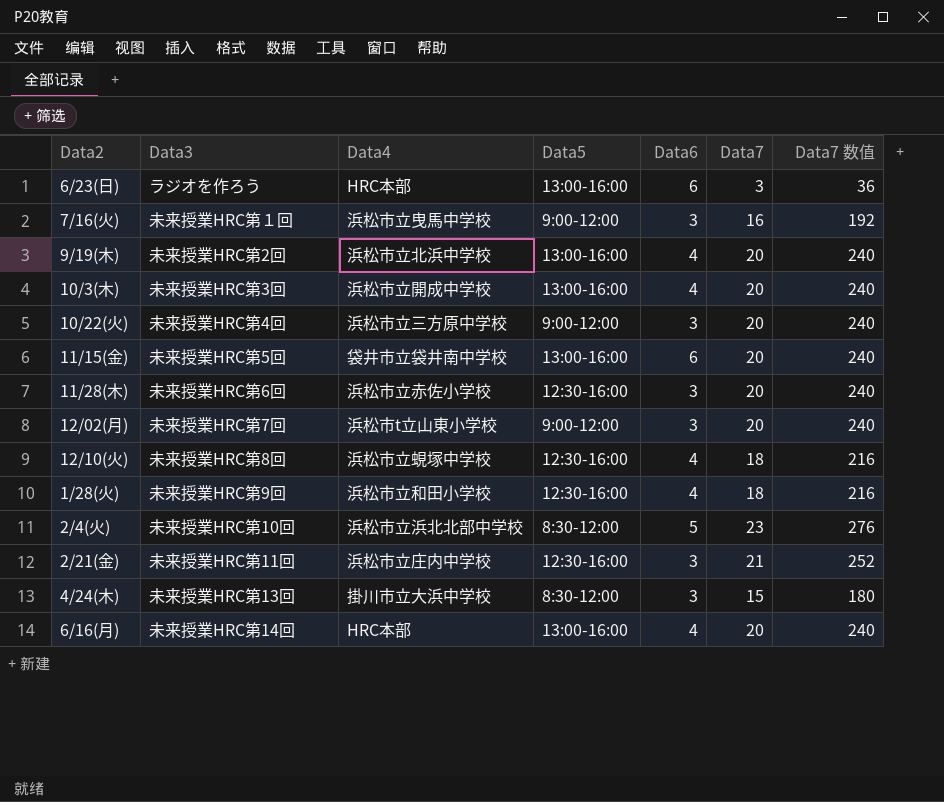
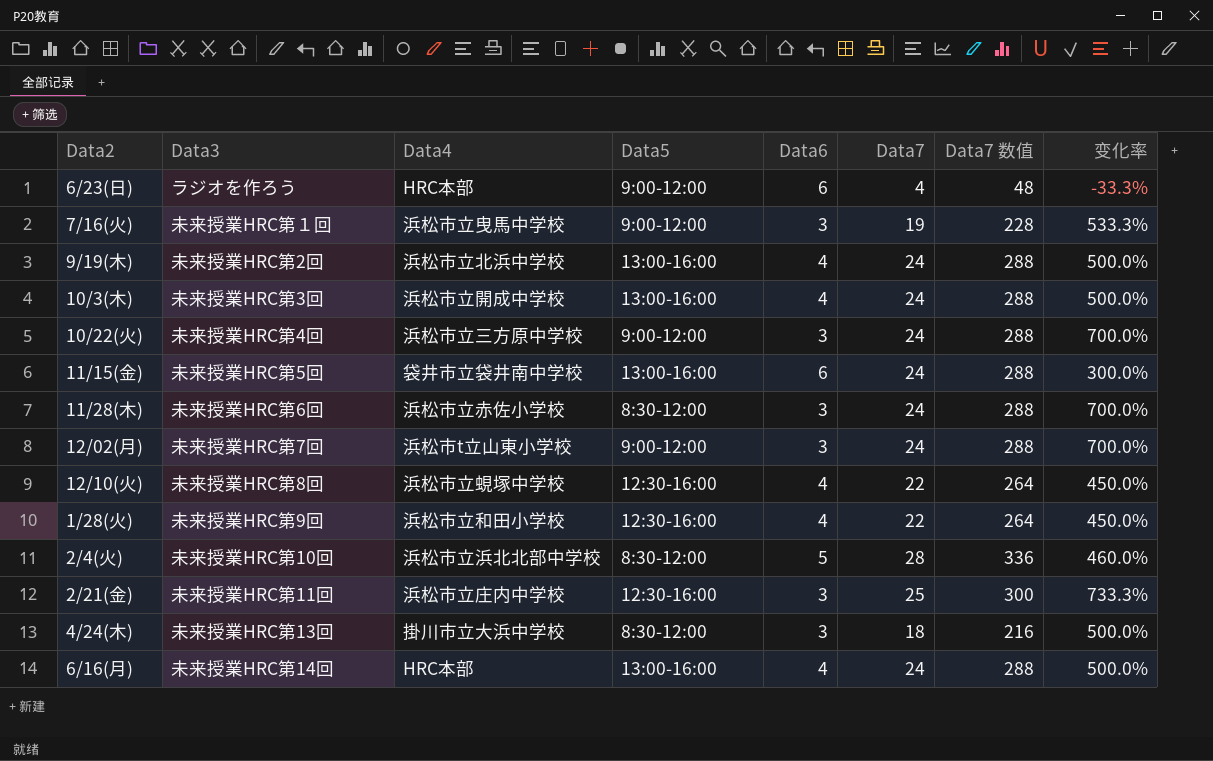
column 变化率 | formula: none -> ([Data7] - [Data6]) / [Data6]
6/23(日) | Data5: 13:00-16:00 -> 9:00-12:00
6/23(日) | Data7: 3 -> 4
6/23(日) | Data7 数值: 36 -> 48
7/16(火) | Data7: 16 -> 19
7/16(火) | Data7 数值: 192 -> 228
9/19(木) | Data7: 20 -> 24
9/19(木) | Data7 数值: 240 -> 288
10/3(木) | Data7: 20 -> 24
10/3(木) | Data7 数值: 240 -> 288
10/22(火) | Data7: 20 -> 24
10/22(火) | Data7 数值: 240 -> 288
11/15(金) | Data7: 20 -> 24
11/15(金) | Data7 数值: 240 -> 288
11/28(木) | Data5: 12:30-16:00 -> 8:30-12:00
11/28(木) | Data7: 20 -> 24
11/28(木) | Data7 数值: 240 -> 288
12/02(月) | Data7: 20 -> 24
12/02(月) | Data7 数值: 240 -> 288
12/10(火) | Data7: 18 -> 22
12/10(火) | Data7 数值: 216 -> 264
1/28(火) | Data7: 18 -> 22
1/28(火) | Data7 数值: 216 -> 264
2/4(火) | Data7: 23 -> 28
2/4(火) | Data7 数值: 276 -> 336
2/21(金) | Data7: 21 -> 25
2/21(金) | Data7 数值: 252 -> 300
4/24(木) | Data7: 15 -> 18
4/24(木) | Data7 数值: 180 -> 216
6/16(月) | Data7: 20 -> 24
6/16(月) | Data7 数值: 240 -> 288

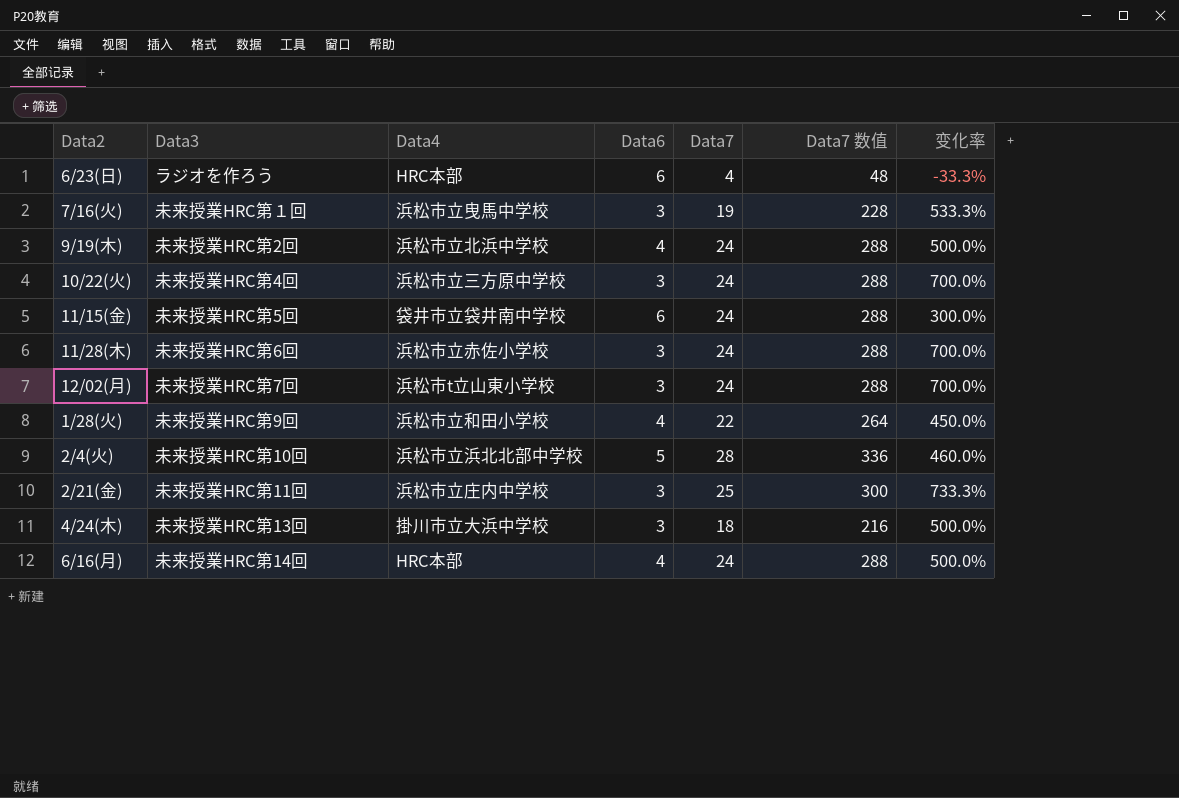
column Data5 | position: 4 -> none
row 10/3(木): 未来授業HRC第3回 | 浜松市立開成中学校 | 13:00-16:00 | 4 | 24 | 288 | 500.0% -> none
row 12/10(火): 未来授業HRC第8回 | 浜松市立蜆塚中学校 | 12:30-16:00 | 4 | 22 | 264 | 450.0% -> none

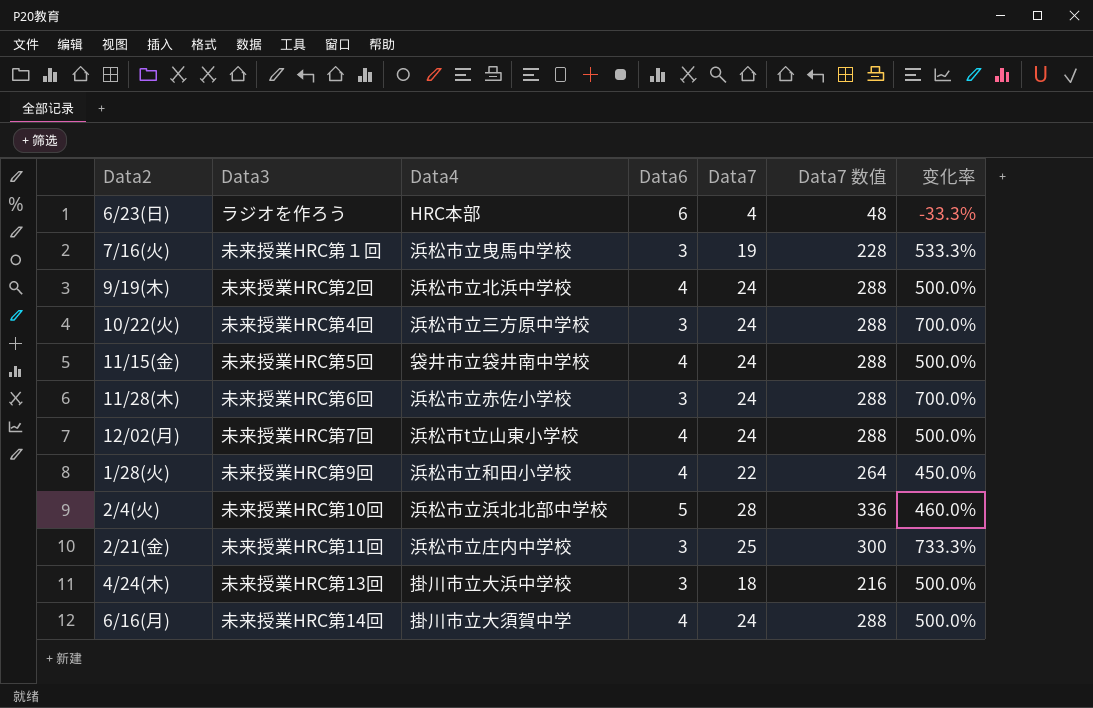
11/15(金) | Data6: 6 -> 4
11/15(金) | 变化率: 300.0% -> 500.0%
12/02(月) | Data6: 3 -> 4
12/02(月) | 变化率: 700.0% -> 500.0%
6/16(月) | Data4: HRC本部 -> 掛川市立大須賀中学

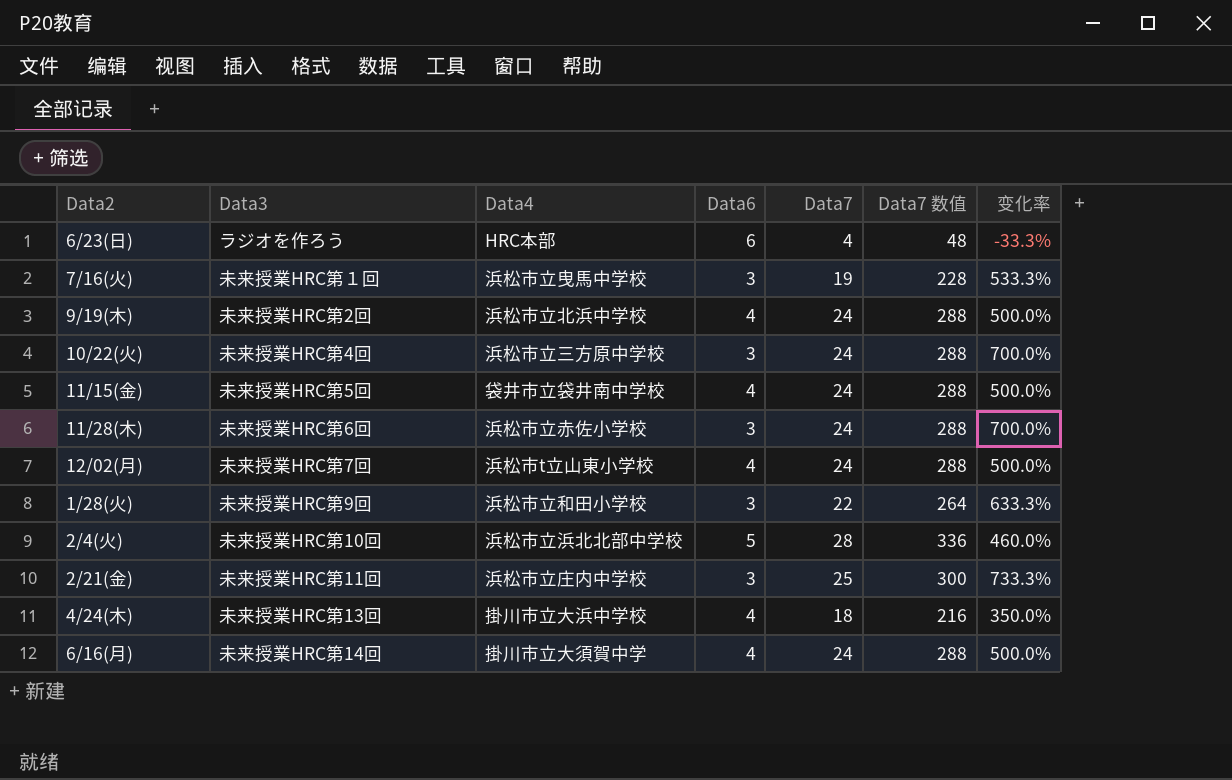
1/28(火) | Data6: 4 -> 3
1/28(火) | 变化率: 450.0% -> 633.3%
4/24(木) | Data6: 3 -> 4
4/24(木) | 变化率: 500.0% -> 350.0%

